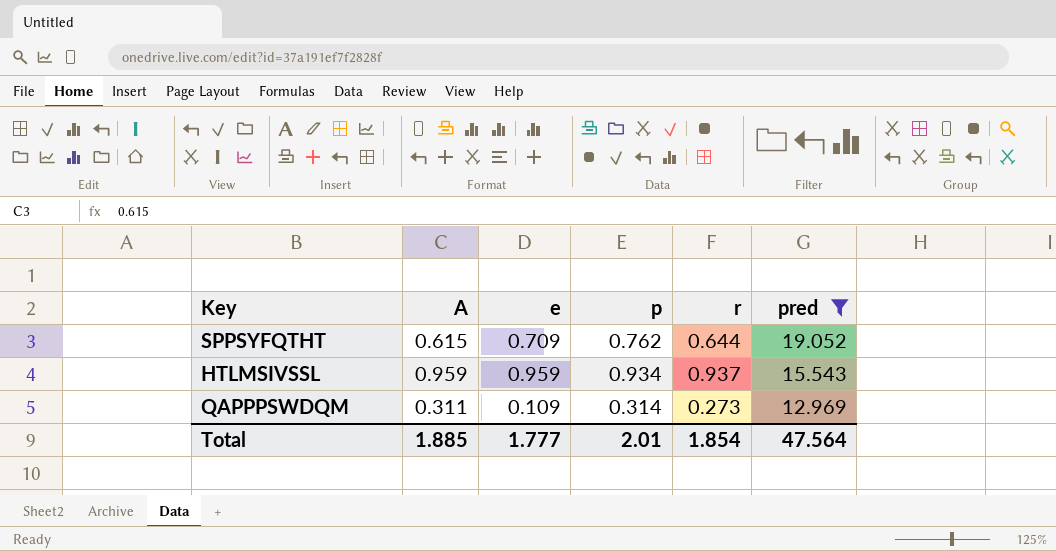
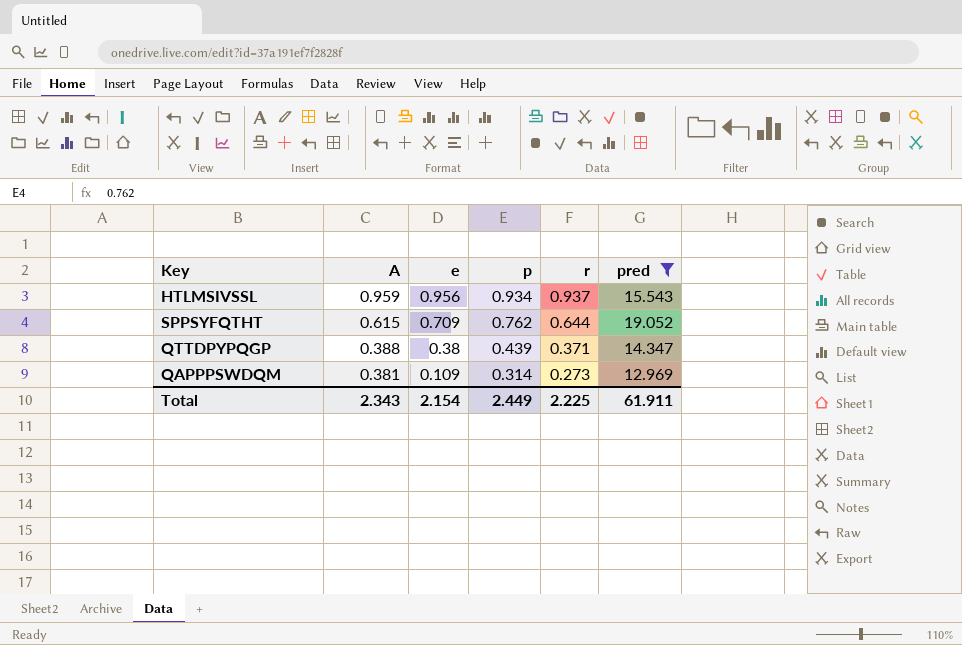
row order: pred descending -> A descending
HTLMSIVSSL | e: 0.959 -> 0.956
row QTTDPYPQGP: none -> 0.388 | 0.38 | 0.439 | 0.371 | 14.347
QAPPPSWDQM | A: 0.311 -> 0.381
Total | A: 1.885 -> 2.343
Total | e: 1.777 -> 2.154
Total | p: 2.01 -> 2.449
Total | r: 1.854 -> 2.225
Total | pred: 47.564 -> 61.911

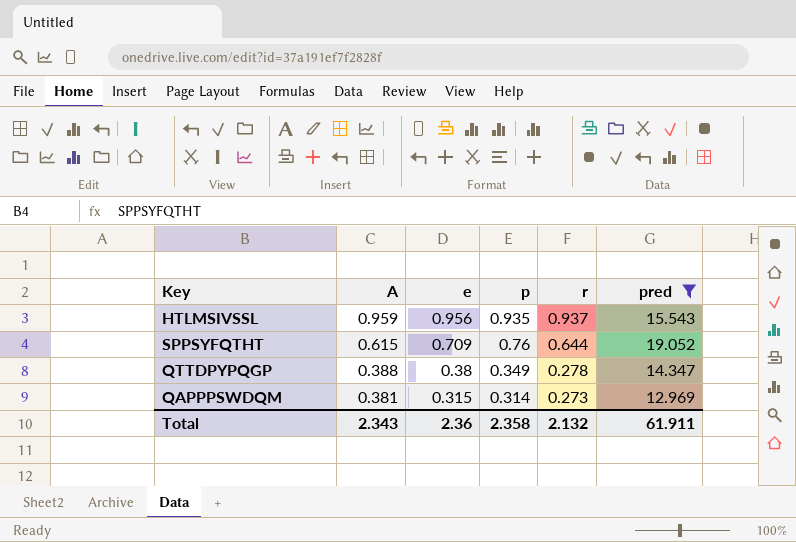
HTLMSIVSSL | p: 0.934 -> 0.935
SPPSYFQTHT | p: 0.762 -> 0.76
QTTDPYPQGP | p: 0.439 -> 0.349
QTTDPYPQGP | r: 0.371 -> 0.278
QAPPPSWDQM | e: 0.109 -> 0.315
Total | e: 2.154 -> 2.36
Total | p: 2.449 -> 2.358
Total | r: 2.225 -> 2.132

